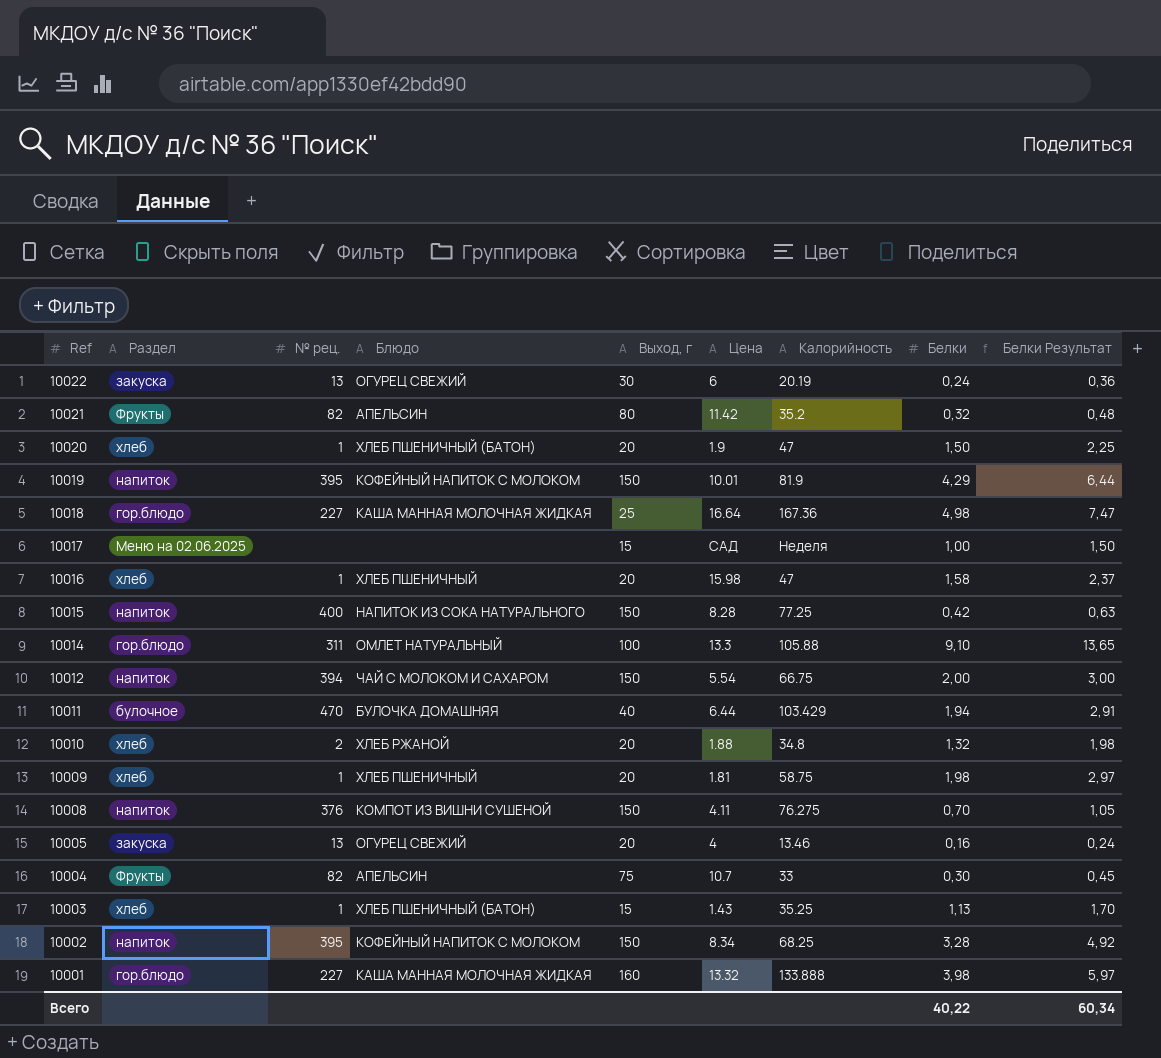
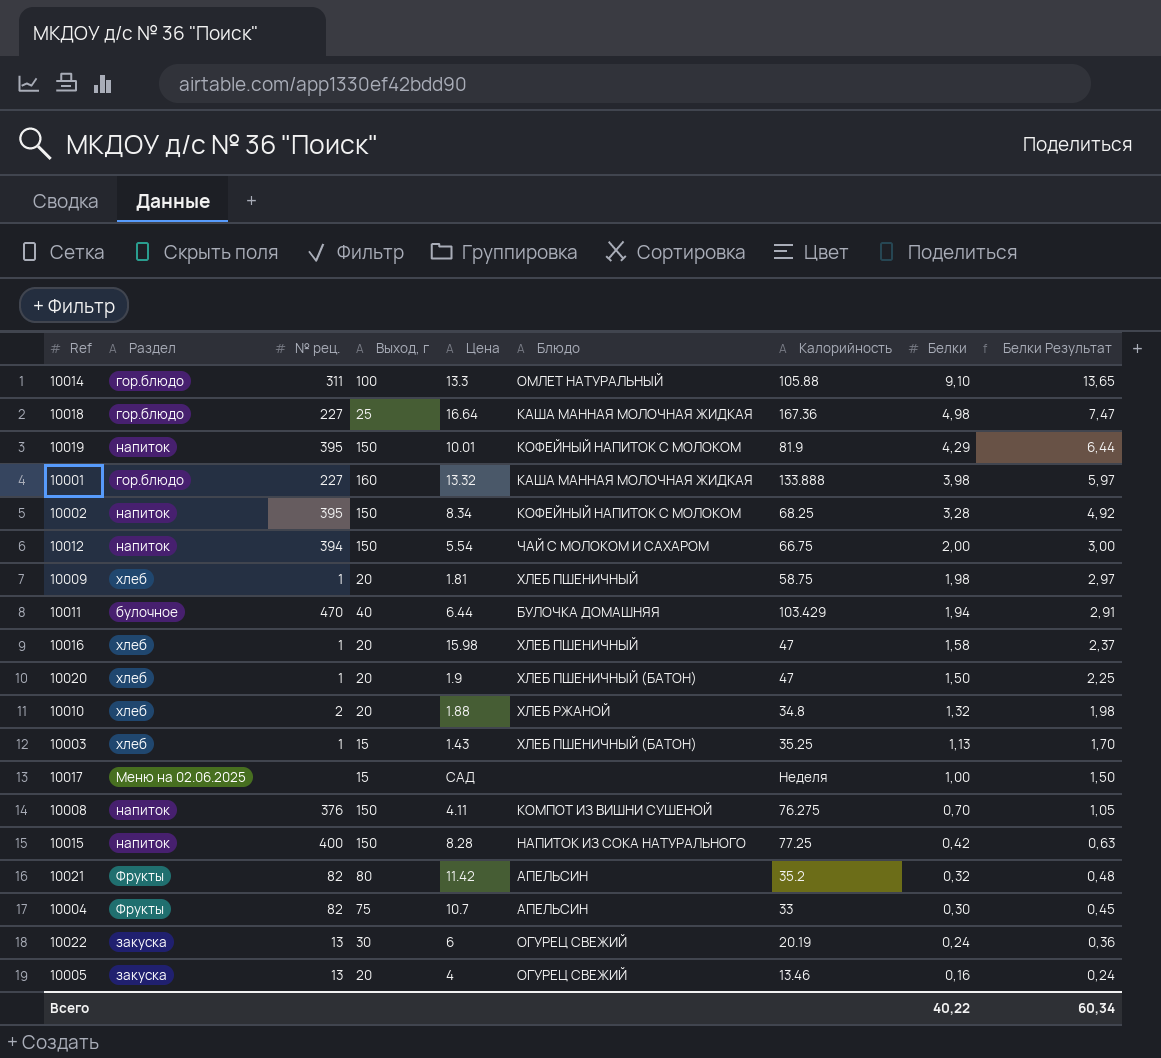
row order: Ref descending -> Белки descending
column Блюдо | position: 4 -> 6

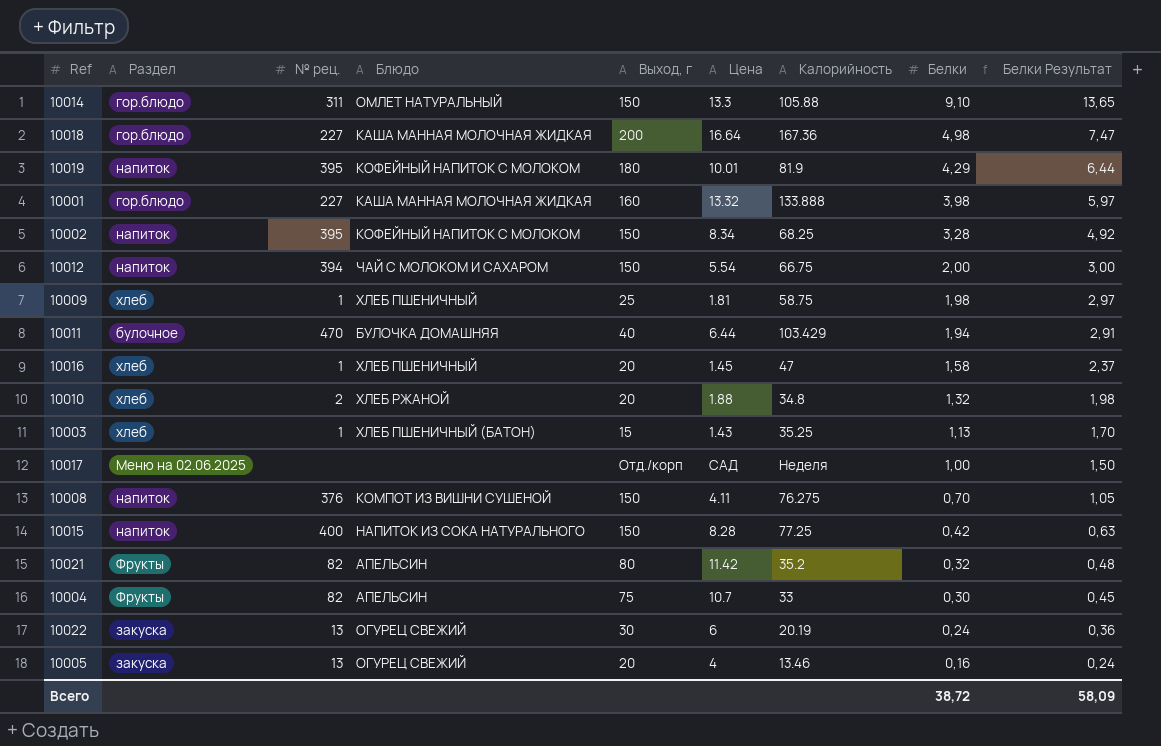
column Блюдо | position: 6 -> 4
row 10020: хлеб | 1 | 20 | 1.9 | ХЛЕБ ПШЕНИЧНЫЙ (БАТОН) | 47 | 1,50 | 2,25 -> none
10014 | Выход, г: 100 -> 150
10018 | Выход, г: 25 -> 200
10019 | Выход, г: 150 -> 180
10009 | Выход, г: 20 -> 25
10016 | Цена: 15.98 -> 1.45
10017 | Выход, г: 15 -> Отд./корп
Всего | Белки: 40,22 -> 38,72
Всего | Белки Результат: 60,34 -> 58,09

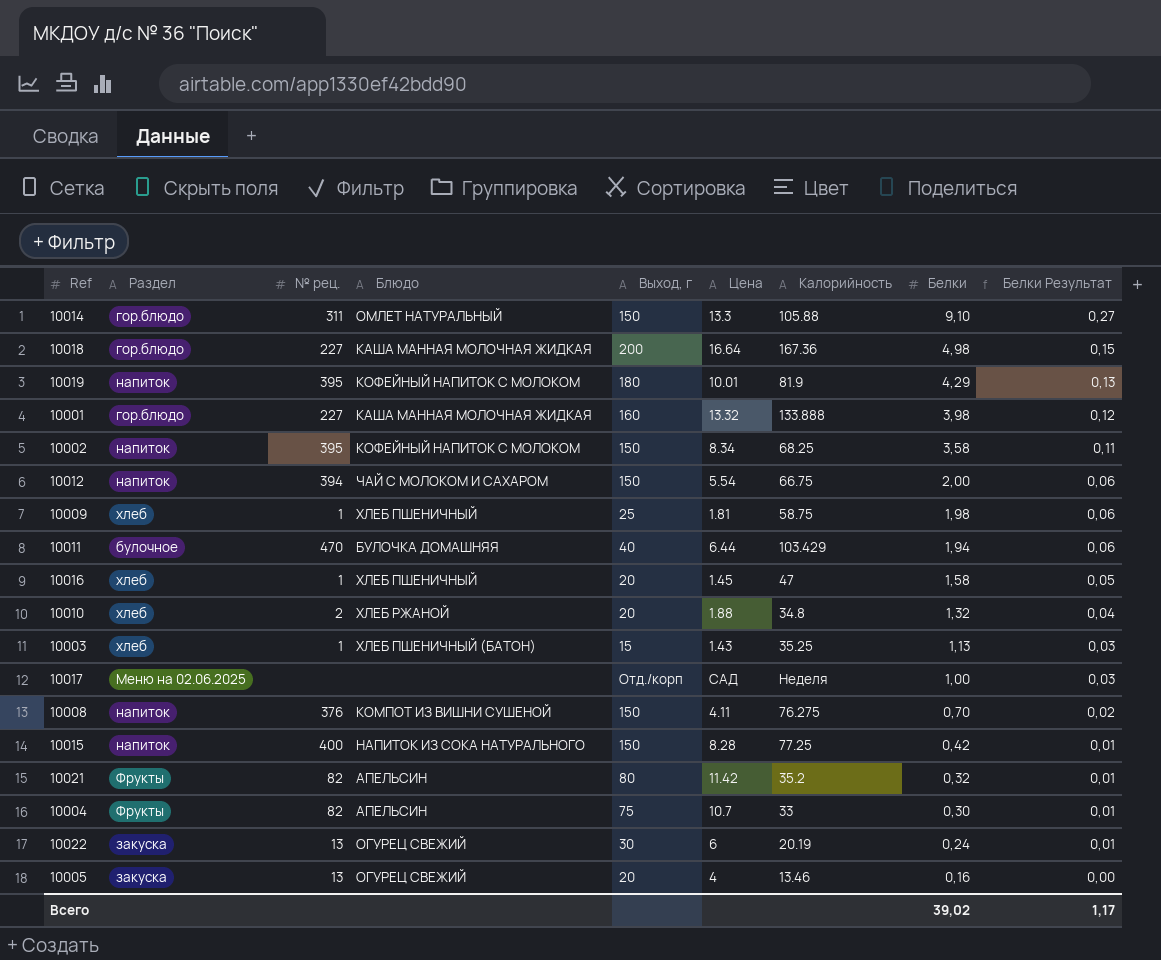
column Белки Результат | formula: [Белки] * 1,5 -> [Белки] * 0,03
10002 | Белки: 3,28 -> 3,58
Всего | Белки: 38,72 -> 39,02
Всего | Белки Результат: 58,09 -> 1,17

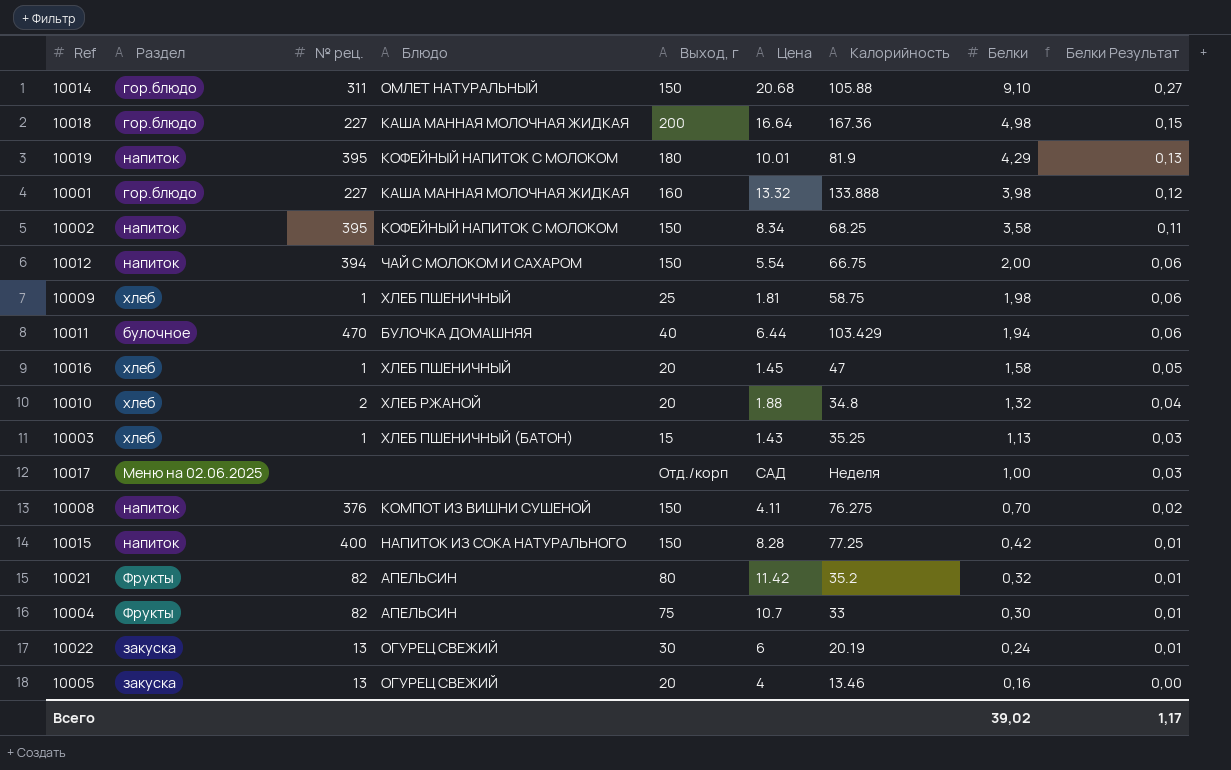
10014 | Цена: 13.3 -> 20.68

